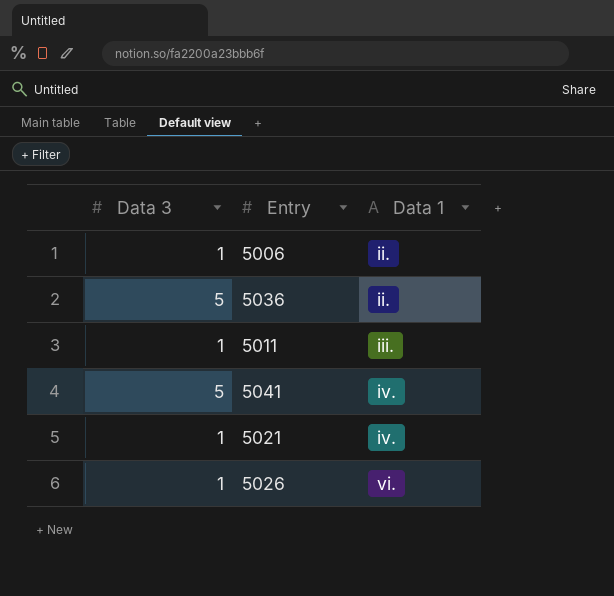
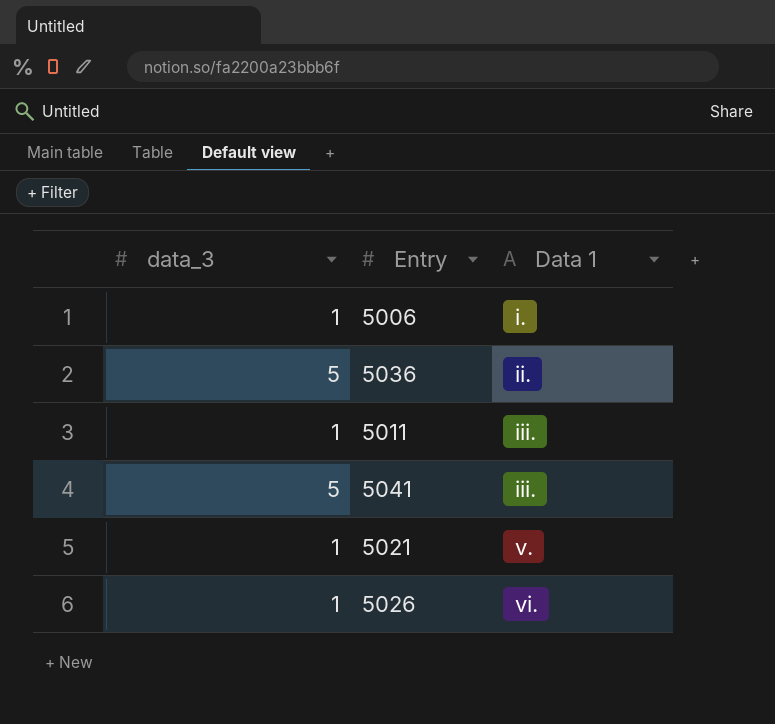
column name: Data 3 -> data_3
5006 | Data 1: ii. -> i.
5041 | Data 1: iv. -> iii.
5021 | Data 1: iv. -> v.

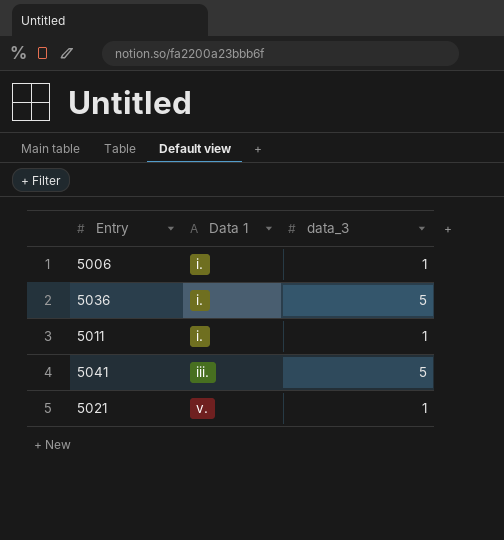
column data_3 | position: 1 -> 3
row 5026: 1 | vi. -> none
5036 | Data 1: ii. -> i.
5011 | Data 1: iii. -> i.

